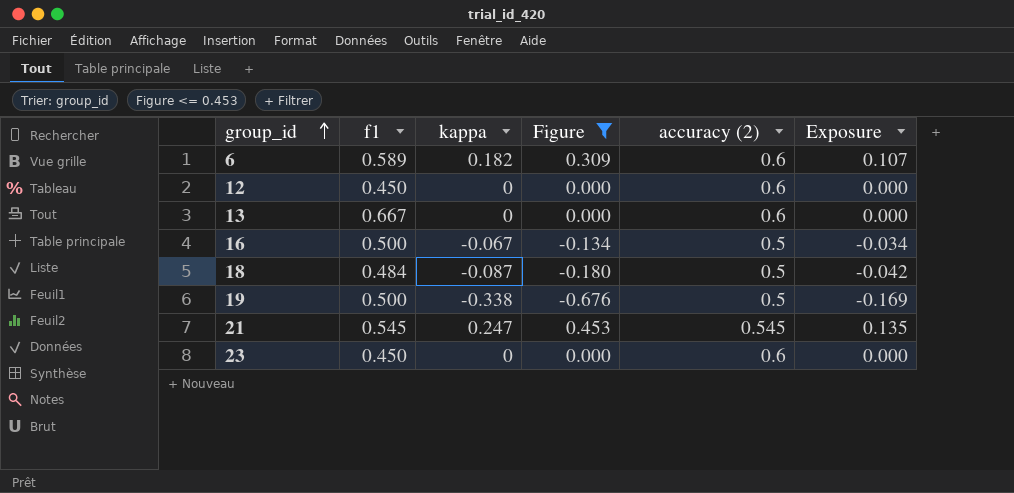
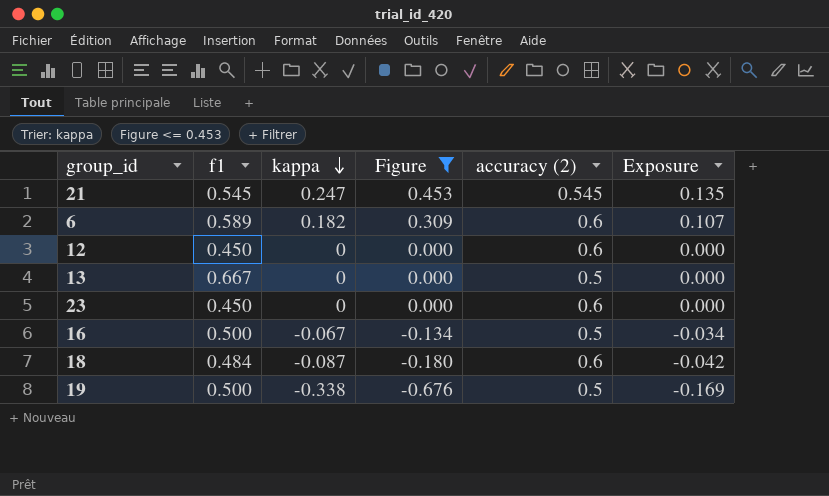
row order: group_id ascending -> kappa descending
13 | accuracy (2): 0.6 -> 0.5
18 | accuracy (2): 0.5 -> 0.6

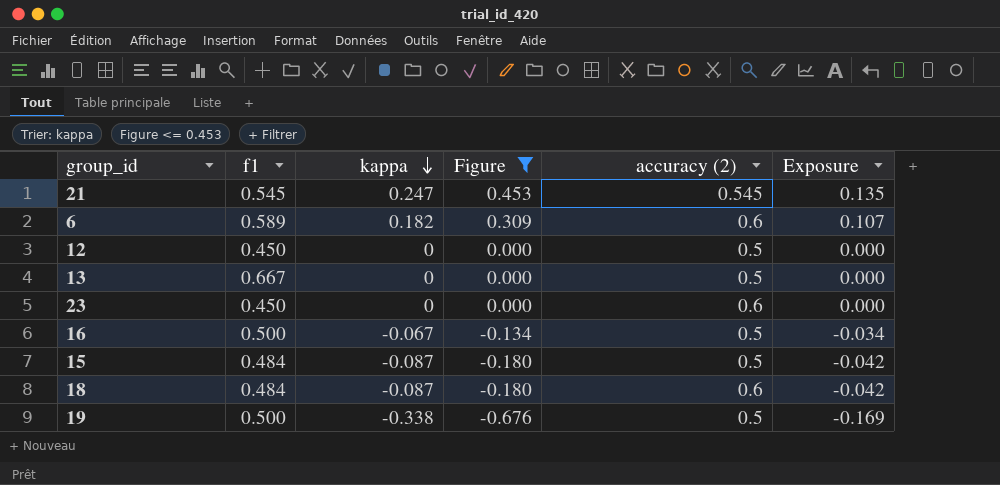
12 | accuracy (2): 0.6 -> 0.5
row 15: none -> 0.484 | -0.087 | -0.180 | 0.5 | -0.042

